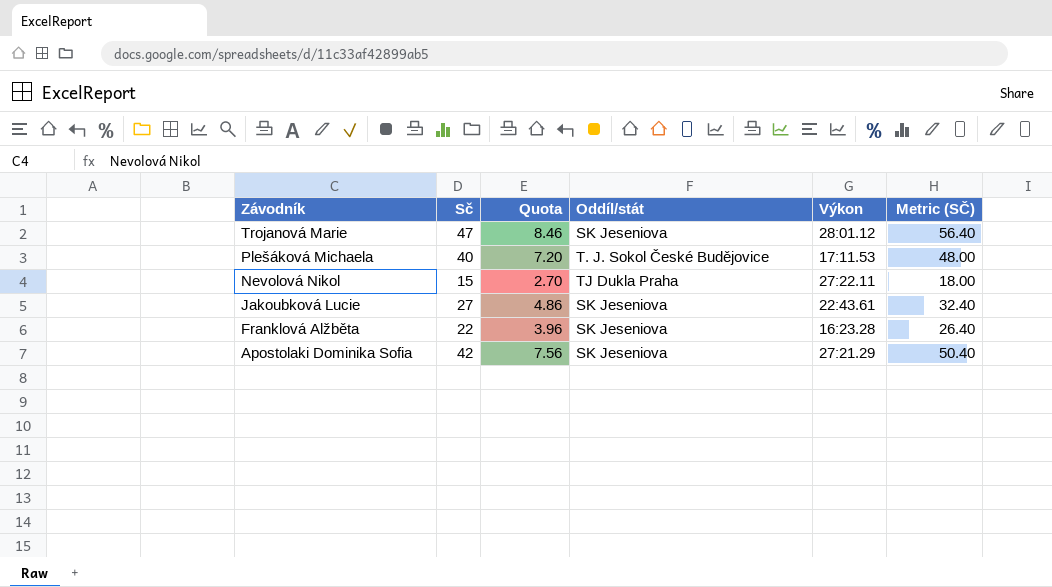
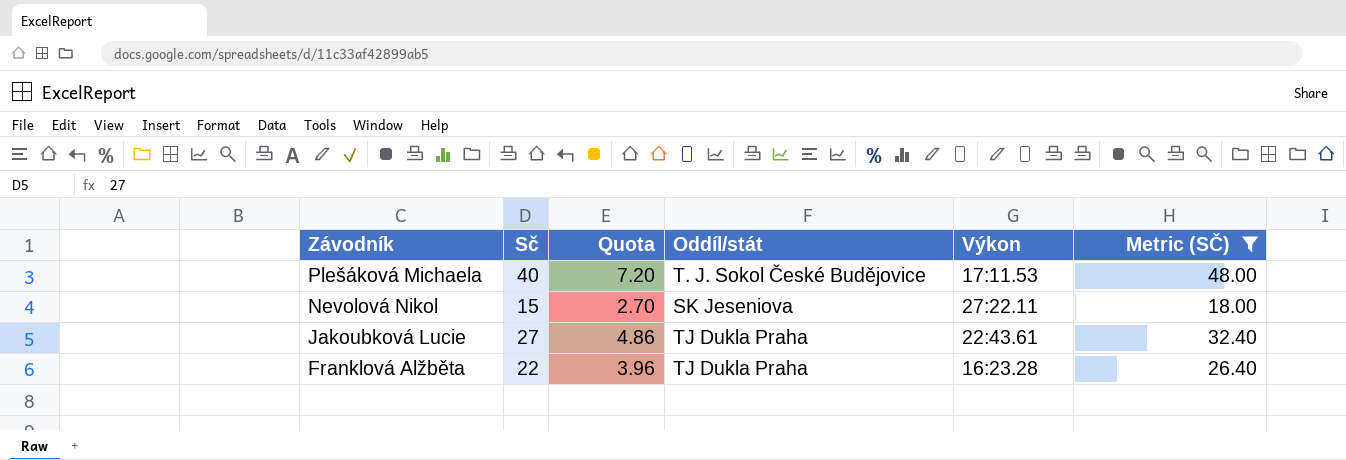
filter: none -> Metric (SČ) <= 48.00
Nevolová Nikol | Oddíl/stát: TJ Dukla Praha -> SK Jeseniova
Jakoubková Lucie | Oddíl/stát: SK Jeseniova -> TJ Dukla Praha
Franklová Alžběta | Oddíl/stát: SK Jeseniova -> TJ Dukla Praha

